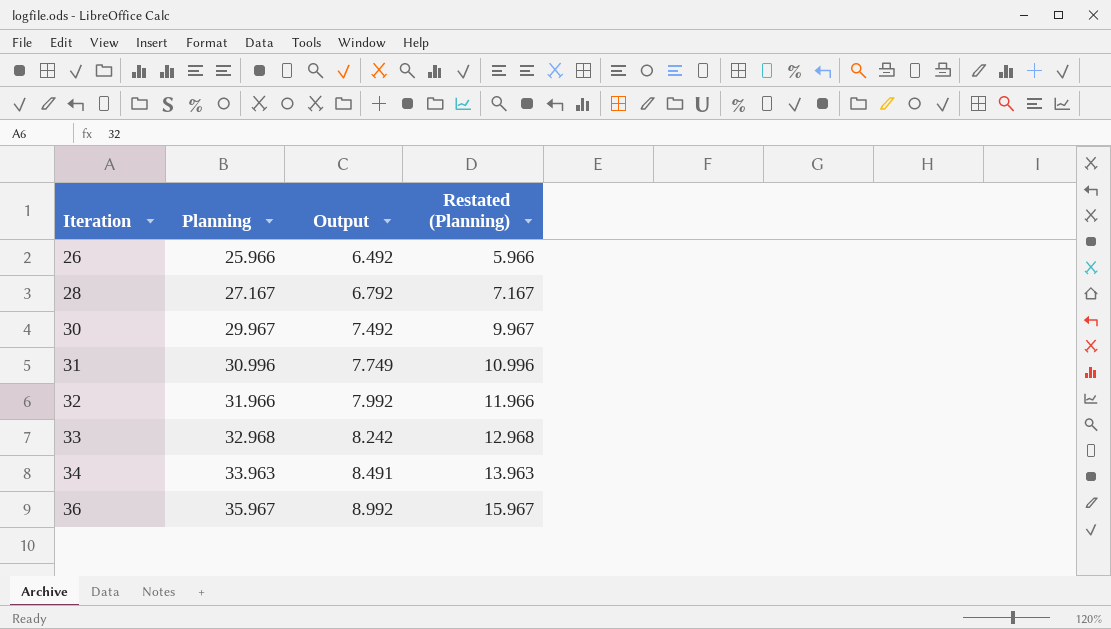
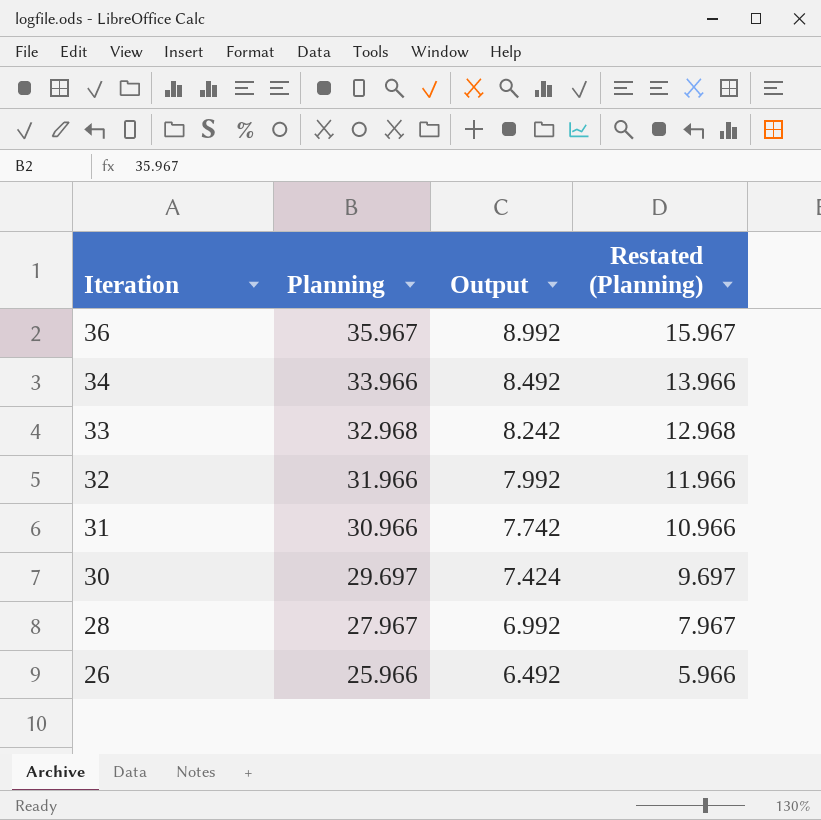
row order: Iteration ascending -> Iteration descending
34 | Planning: 33.963 -> 33.966
34 | Output: 8.491 -> 8.492
34 | Restated (Planning): 13.963 -> 13.966
31 | Planning: 30.996 -> 30.966
31 | Output: 7.749 -> 7.742
31 | Restated (Planning): 10.996 -> 10.966
30 | Planning: 29.967 -> 29.697
30 | Output: 7.492 -> 7.424
30 | Restated (Planning): 9.967 -> 9.697
28 | Planning: 27.167 -> 27.967
28 | Output: 6.792 -> 6.992
28 | Restated (Planning): 7.167 -> 7.967

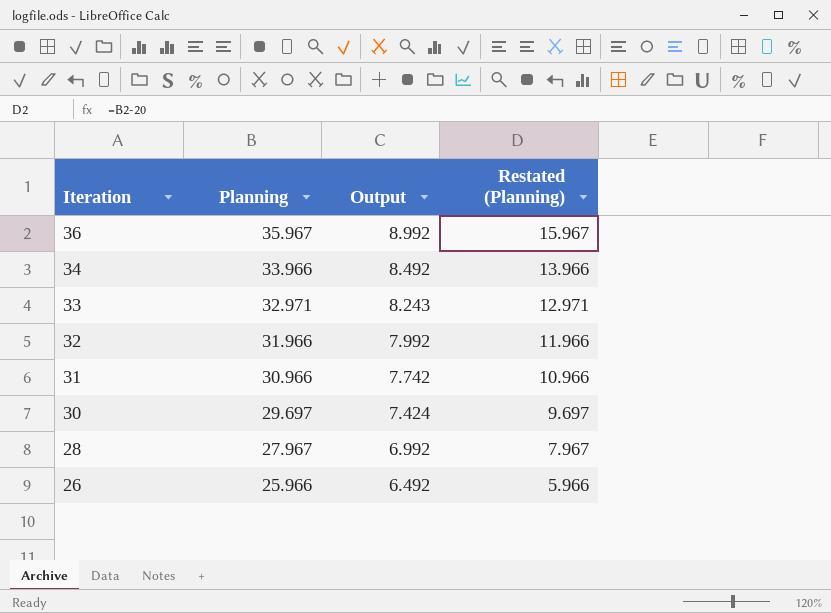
33 | Planning: 32.968 -> 32.971
33 | Output: 8.242 -> 8.243
33 | Restated (Planning): 12.968 -> 12.971

